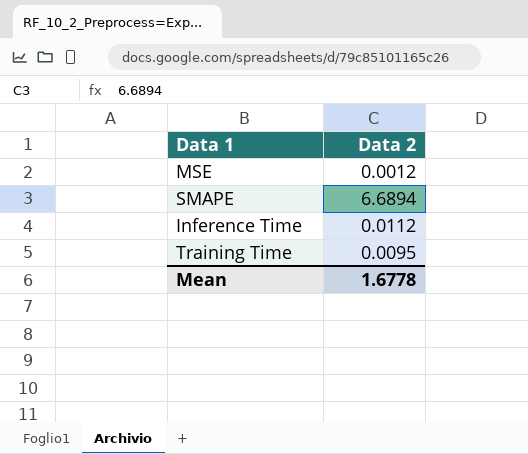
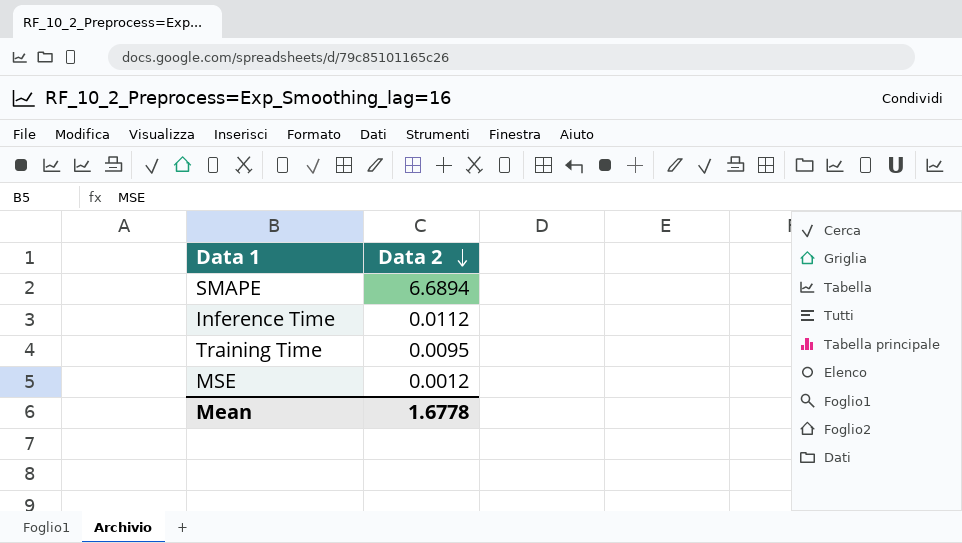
row order: none -> Data 2 descending

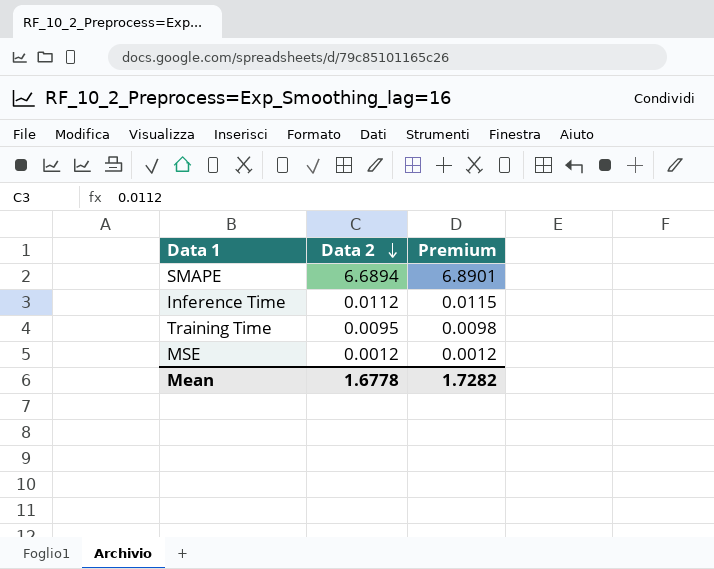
column Premium | formula: none -> [Data 2] * 1.03

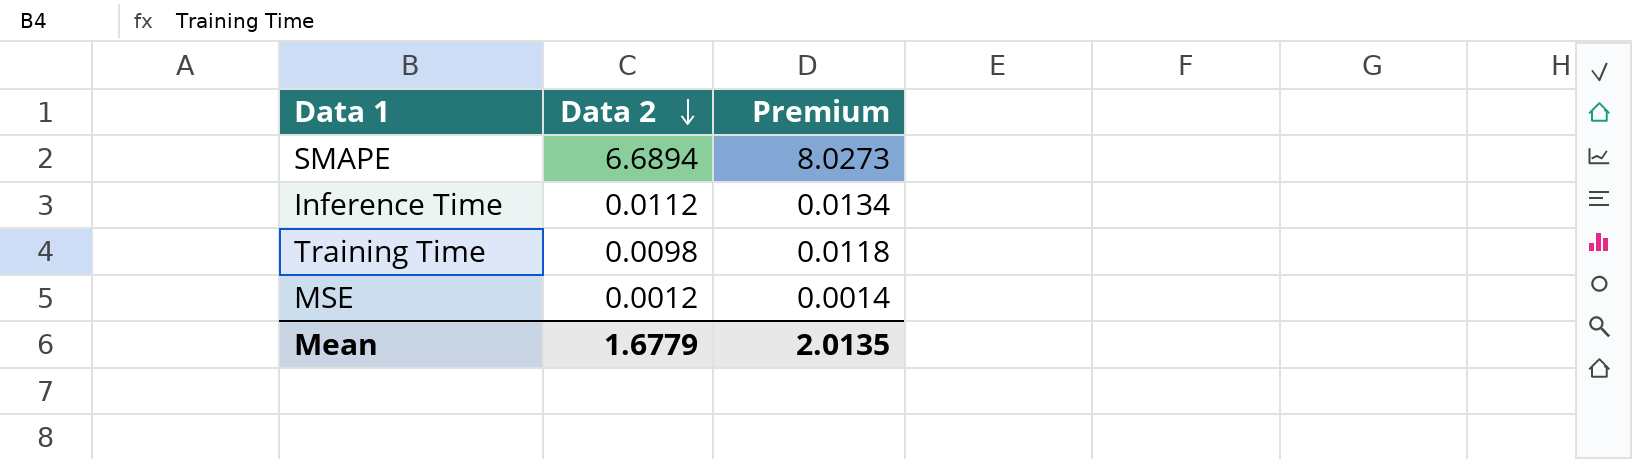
column Premium | formula: [Data 2] * 1.03 -> [Data 2] * 1.2
Training Time | Data 2: 0.0095 -> 0.0098
Mean | Data 2: 1.6778 -> 1.6779
Mean | Premium: 1.7282 -> 2.0135

